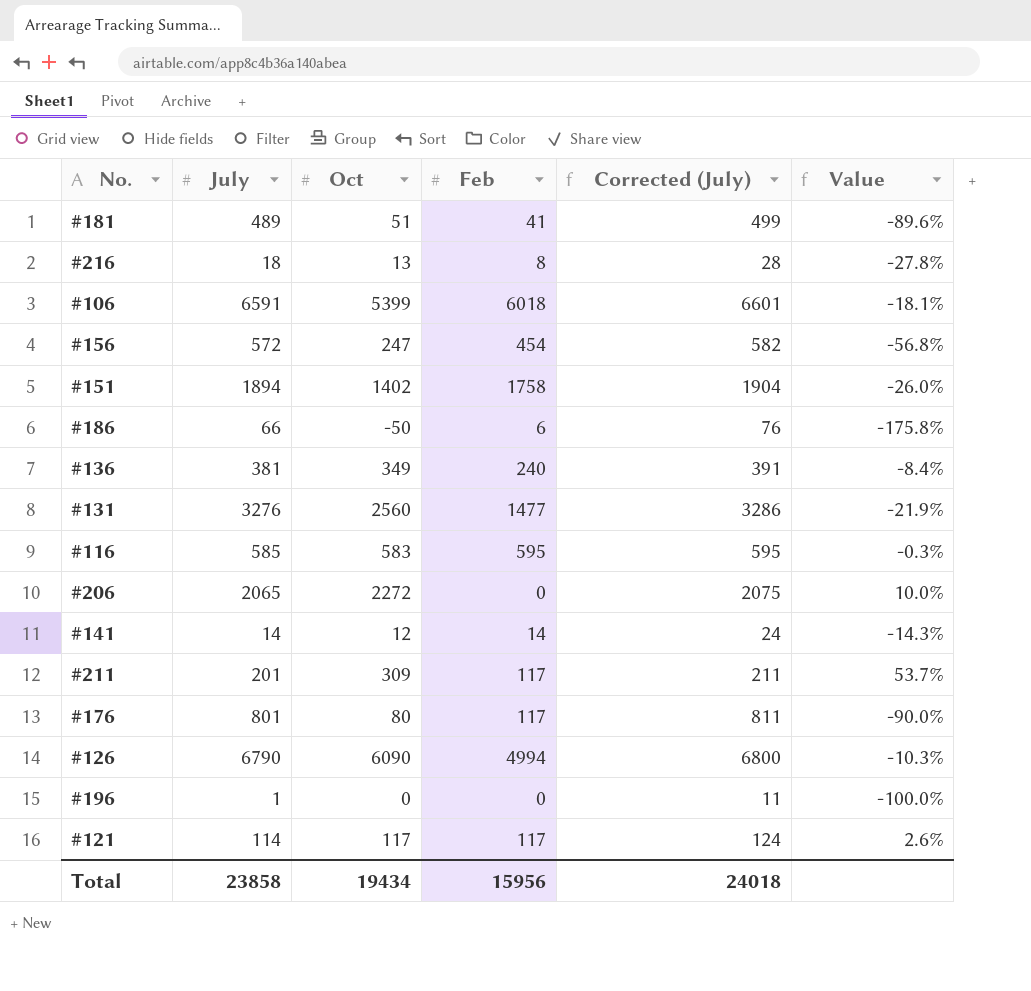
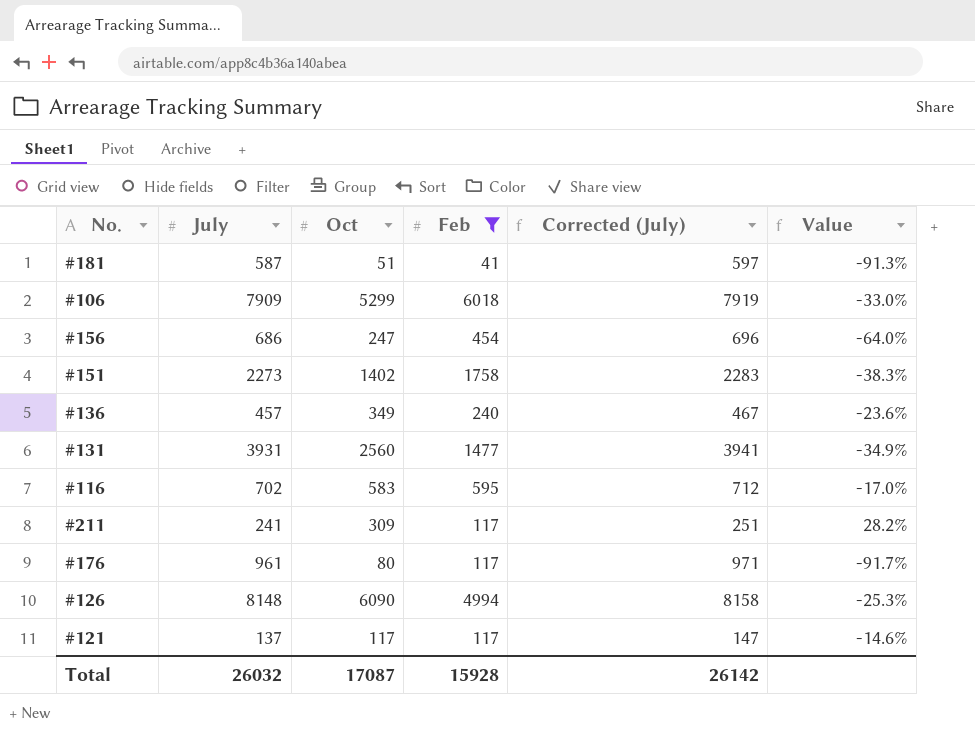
filter: none -> Feb >= 41
#181 | July: 489 -> 587
#181 | Corrected (July): 499 -> 597
#181 | Value: -89.6% -> -91.3%
#106 | July: 6591 -> 7909
#106 | Oct: 5399 -> 5299
#106 | Corrected (July): 6601 -> 7919
#106 | Value: -18.1% -> -33.0%
#156 | July: 572 -> 686
#156 | Corrected (July): 582 -> 696
#156 | Value: -56.8% -> -64.0%
#151 | July: 1894 -> 2273
#151 | Corrected (July): 1904 -> 2283
#151 | Value: -26.0% -> -38.3%
#136 | July: 381 -> 457
#136 | Corrected (July): 391 -> 467
#136 | Value: -8.4% -> -23.6%
#131 | July: 3276 -> 3931
#131 | Corrected (July): 3286 -> 3941
#131 | Value: -21.9% -> -34.9%
#116 | July: 585 -> 702
#116 | Corrected (July): 595 -> 712
#116 | Value: -0.3% -> -17.0%
#211 | July: 201 -> 241
#211 | Corrected (July): 211 -> 251
#211 | Value: 53.7% -> 28.2%
#176 | July: 801 -> 961
#176 | Corrected (July): 811 -> 971
#176 | Value: -90.0% -> -91.7%
#126 | July: 6790 -> 8148
#126 | Corrected (July): 6800 -> 8158
#126 | Value: -10.3% -> -25.3%
#121 | July: 114 -> 137
#121 | Corrected (July): 124 -> 147
#121 | Value: 2.6% -> -14.6%
Total | July: 23858 -> 26032
Total | Oct: 19434 -> 17087
Total | Feb: 15956 -> 15928
Total | Corrected (July): 24018 -> 26142

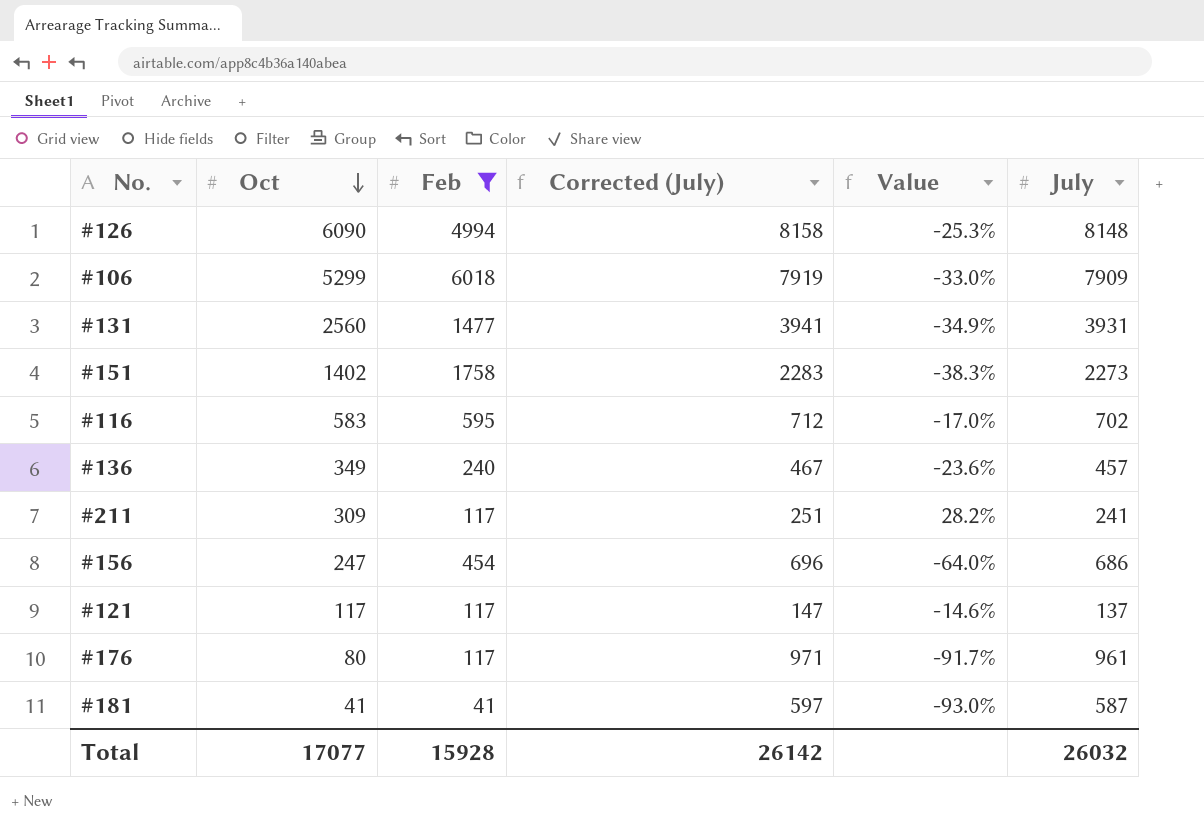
row order: none -> Oct descending
column July | position: 2 -> 6
#181 | Oct: 51 -> 41
#181 | Value: -91.3% -> -93.0%
Total | Oct: 17087 -> 17077

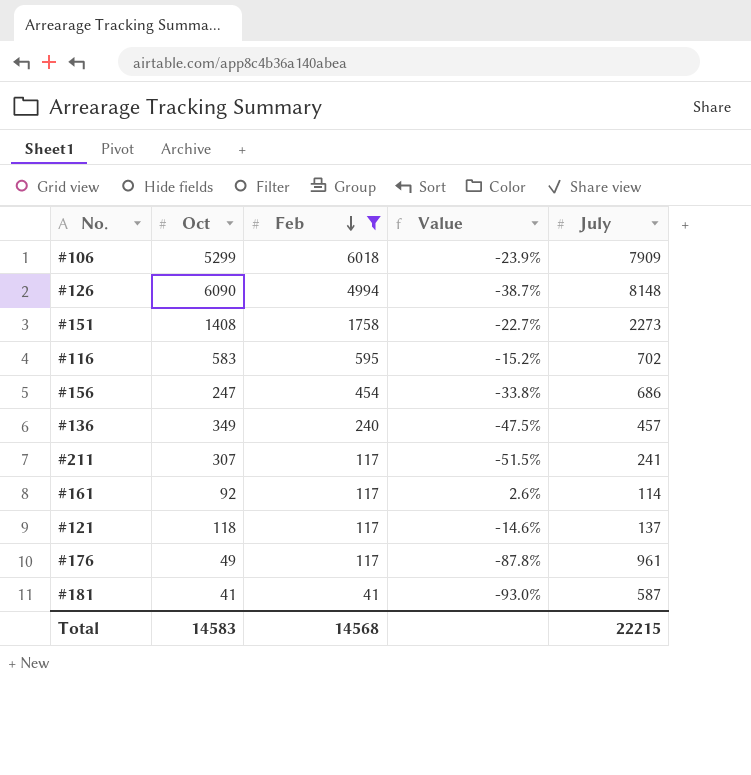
row order: Oct descending -> Feb descending
column Corrected (July) | formula: [July] + 10 -> none
column Value | formula: ([Oct] - [July]) / [July] -> ([Feb] - [July]) / [July]
row #131: 2560 | 1477 | 3941 | -34.9% | 3931 -> none
#151 | Oct: 1402 -> 1408
#211 | Oct: 309 -> 307
row #161: none -> 92 | 117 | 2.6% | 114
#121 | Oct: 117 -> 118
#176 | Oct: 80 -> 49
Total | Oct: 17077 -> 14583
Total | Feb: 15928 -> 14568
Total | July: 26032 -> 22215

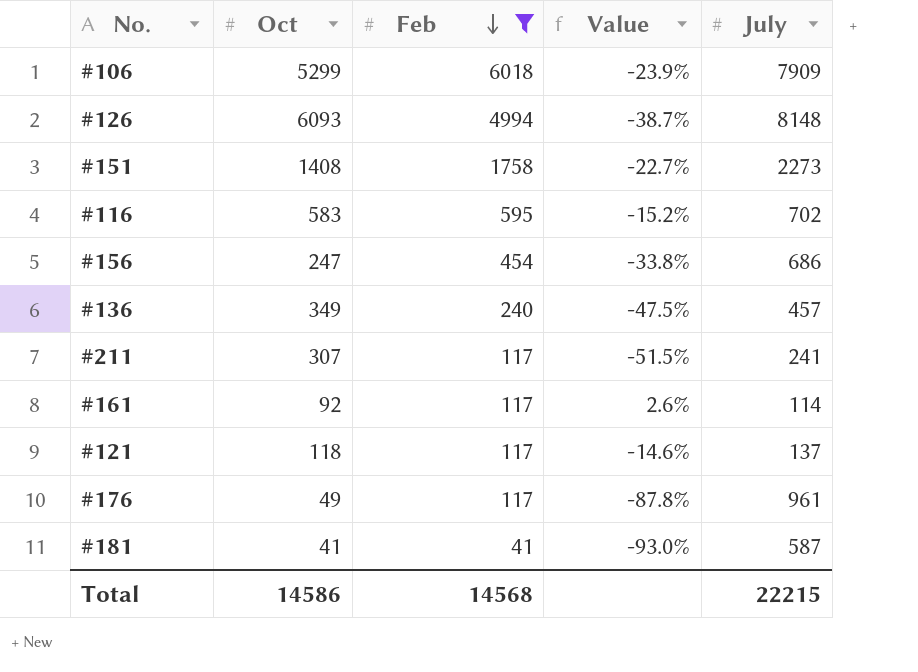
#126 | Oct: 6090 -> 6093
Total | Oct: 14583 -> 14586

